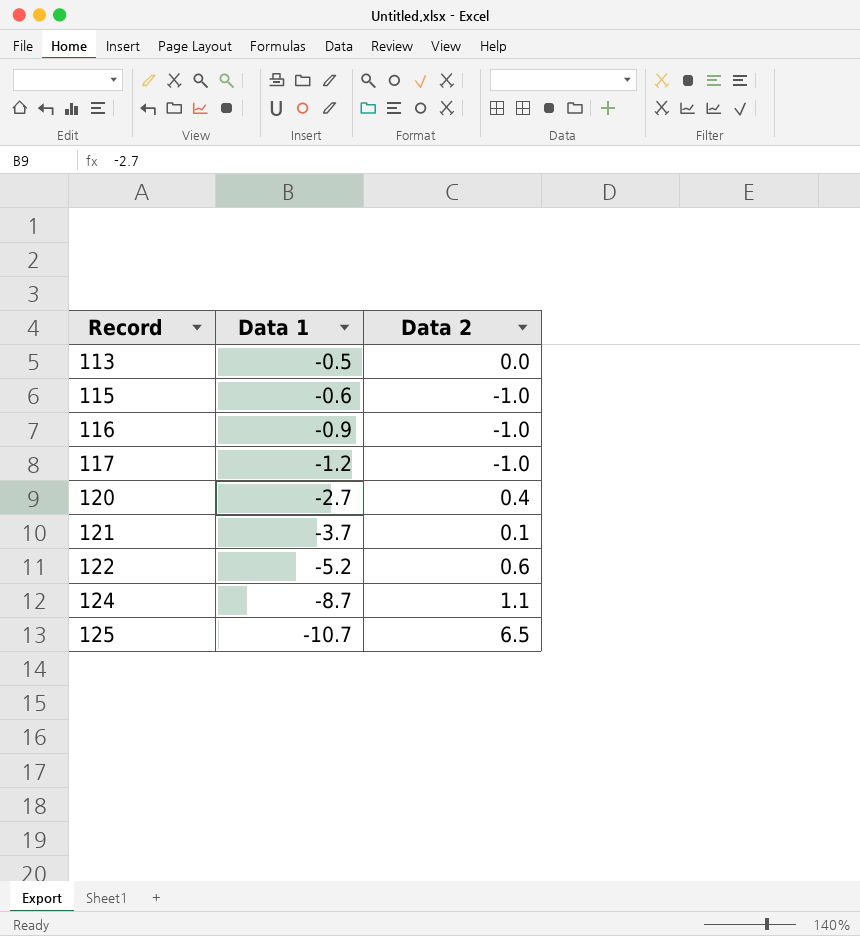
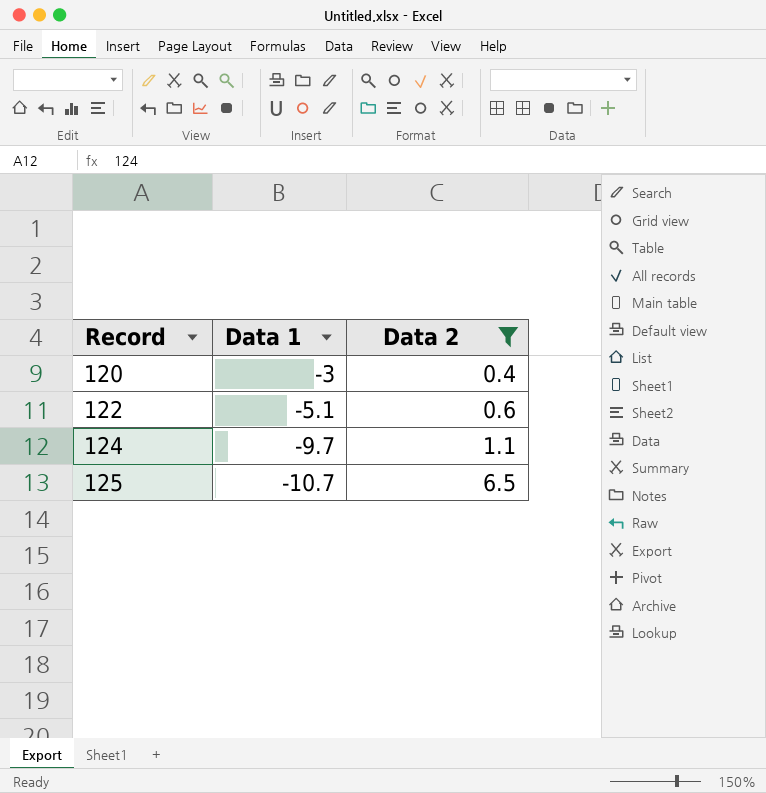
filter: none -> Data 2 >= 0.4
120 | Data 1: -2.7 -> -3
122 | Data 1: -5.2 -> -5.1
124 | Data 1: -8.7 -> -9.7

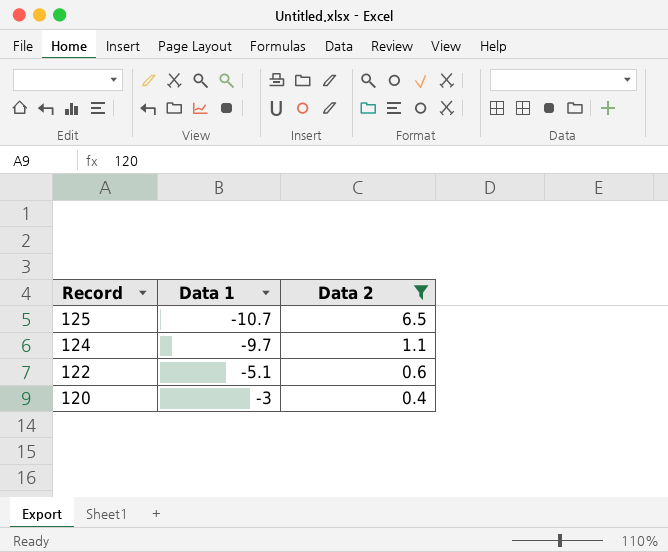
row order: Record ascending -> Record descending

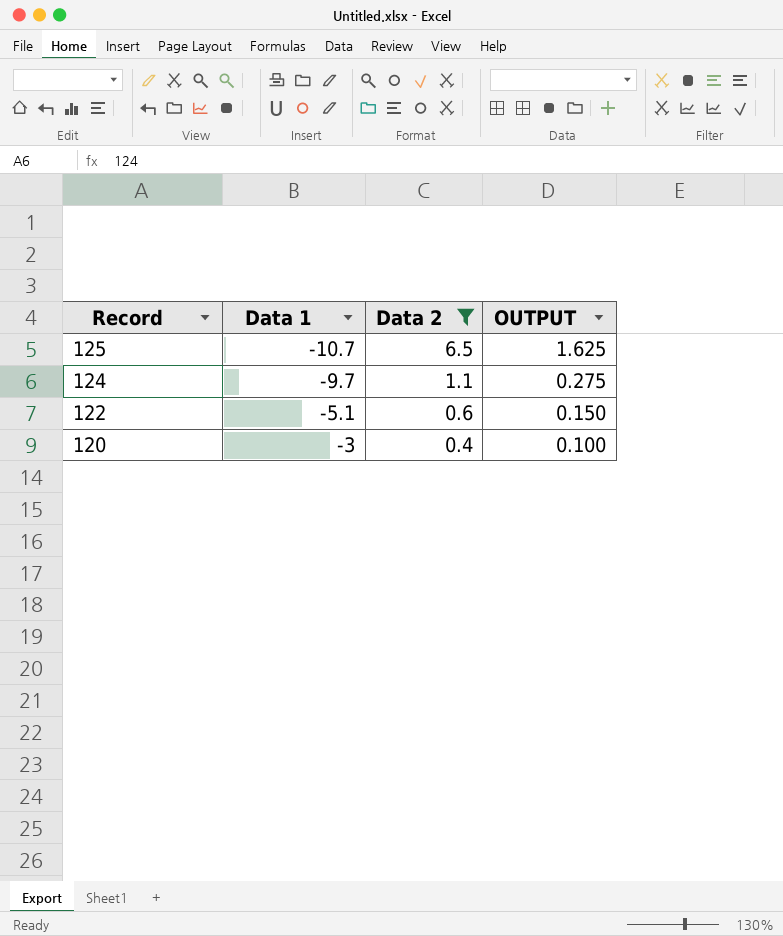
column OUTPUT | formula: none -> [Data 2] * 0.25

